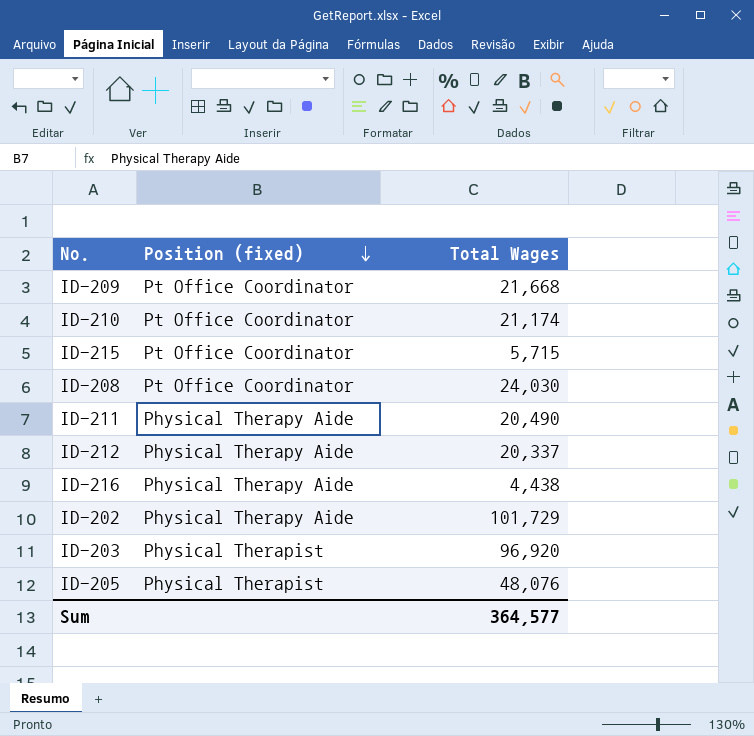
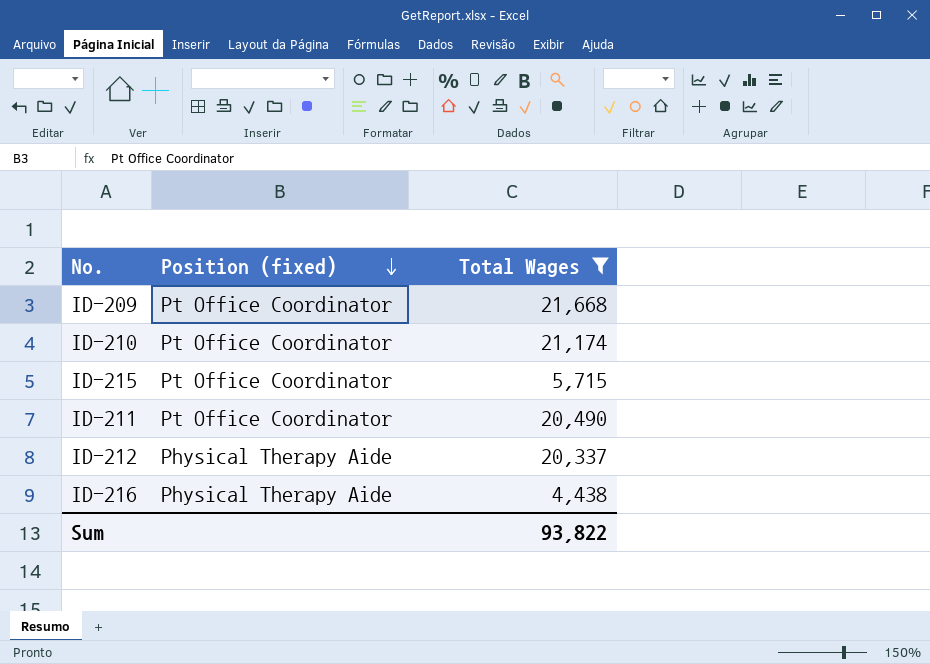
filter: none -> Total Wages <= 21,668
ID-211 | Position (fixed): Physical Therapy Aide -> Pt Office Coordinator
Sum | Total Wages: 364,577 -> 93,822

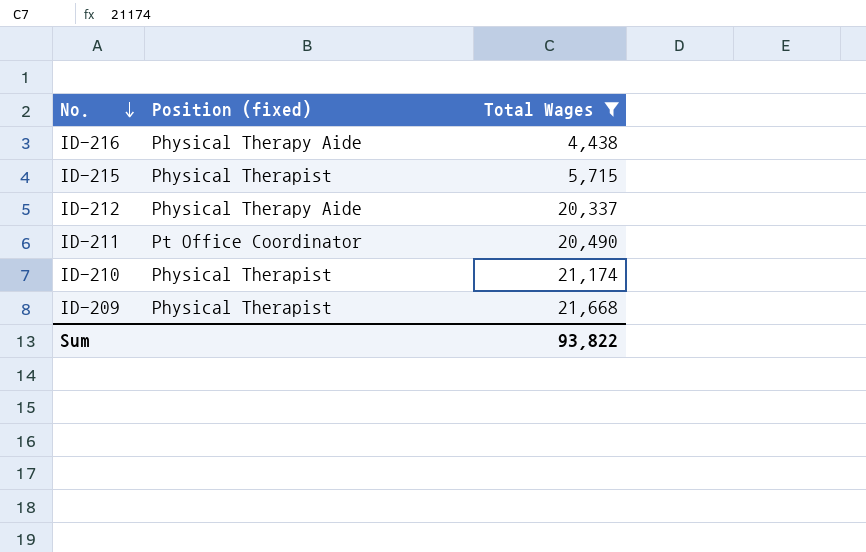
row order: Position (fixed) descending -> No. descending
ID-215 | Position (fixed): Pt Office Coordinator -> Physical Therapist
ID-210 | Position (fixed): Pt Office Coordinator -> Physical Therapist
ID-209 | Position (fixed): Pt Office Coordinator -> Physical Therapist

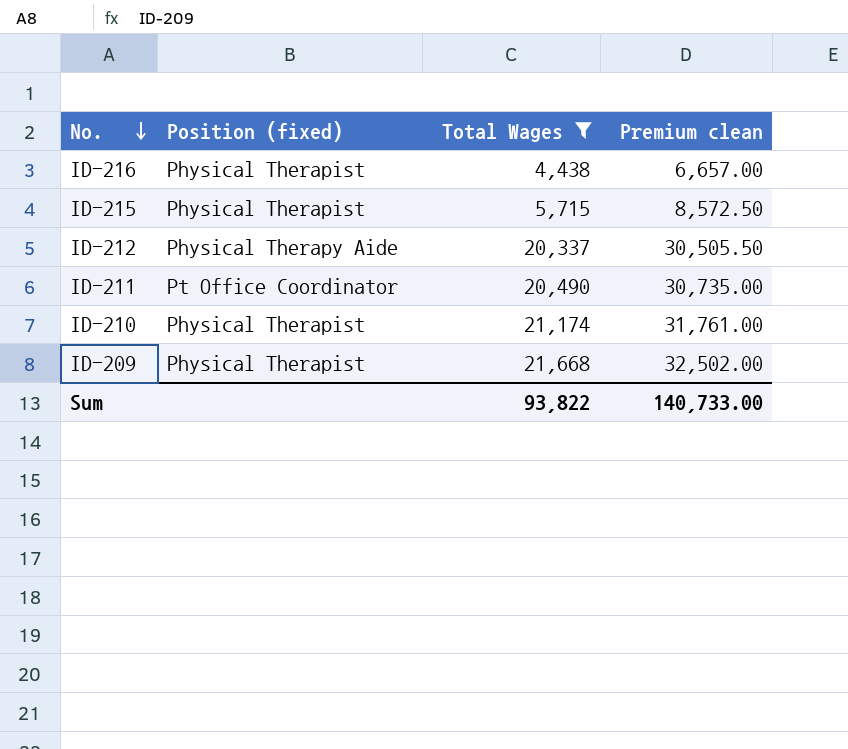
column Premium clean | formula: none -> [Total Wages] * 1.5
ID-216 | Position (fixed): Physical Therapy Aide -> Physical Therapist

